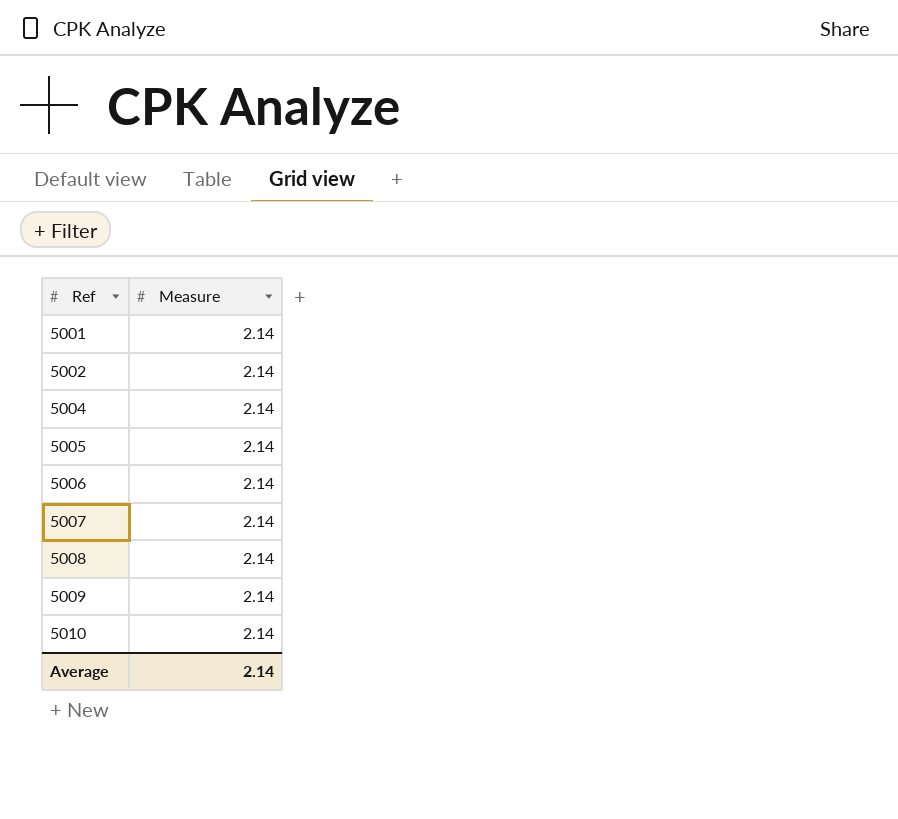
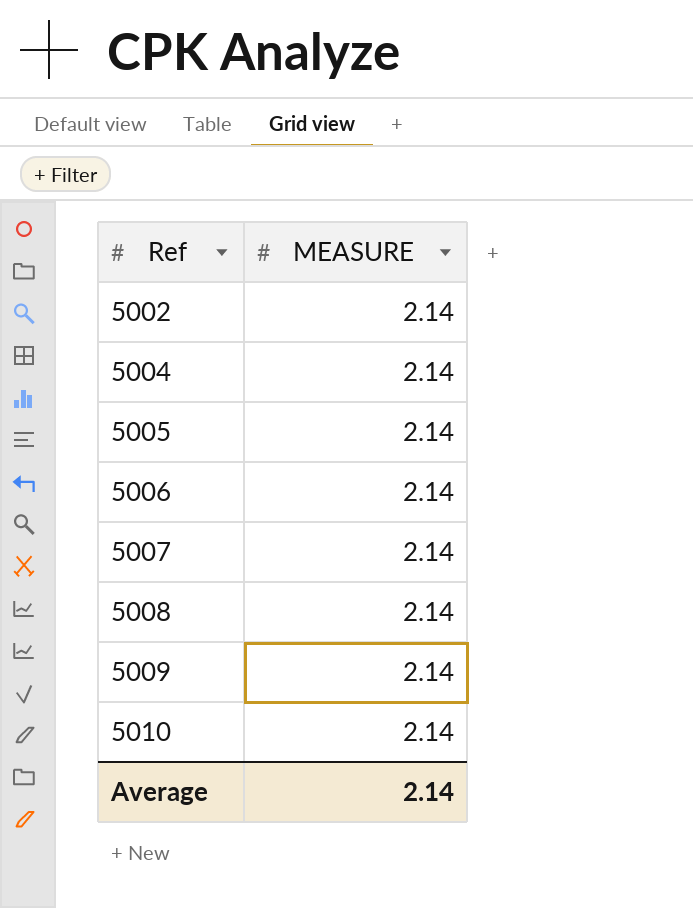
column name: Measure -> MEASURE
row 5001: 2.14 -> none

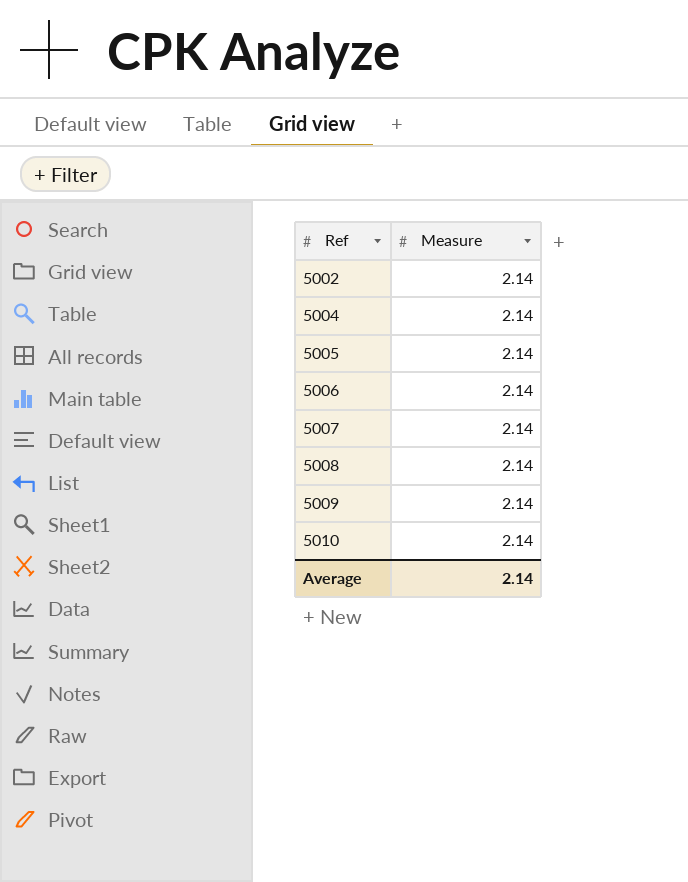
column name: MEASURE -> Measure

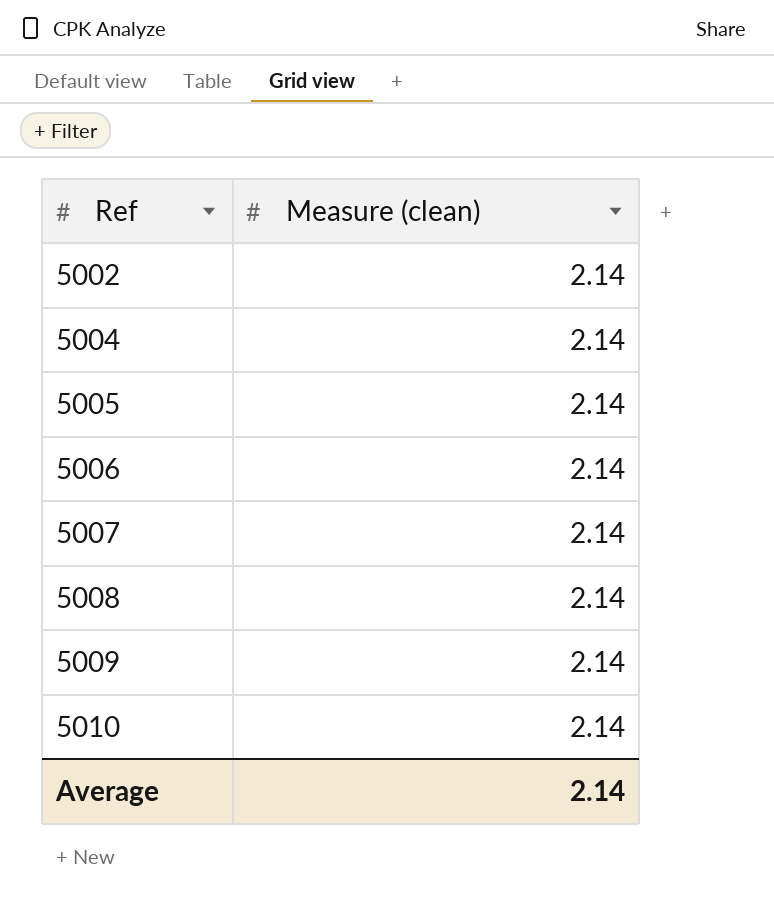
column name: Measure -> Measure (clean)

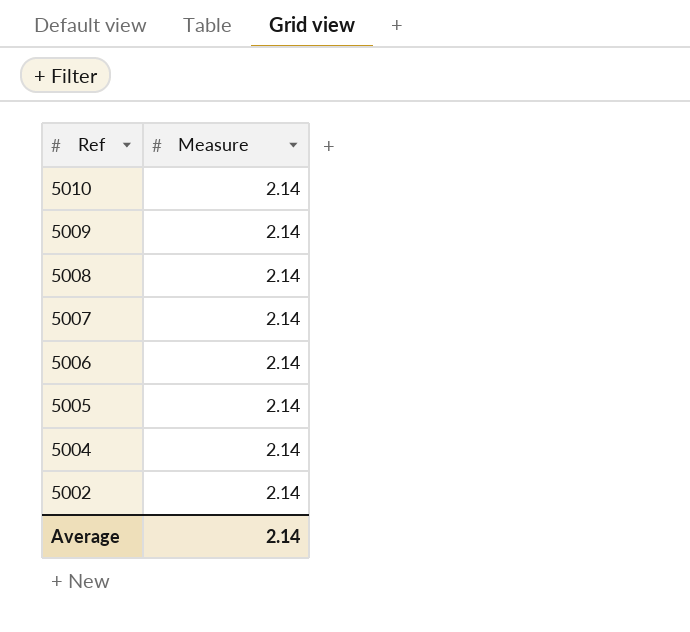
row order: Ref ascending -> Ref descending
column name: Measure (clean) -> Measure

